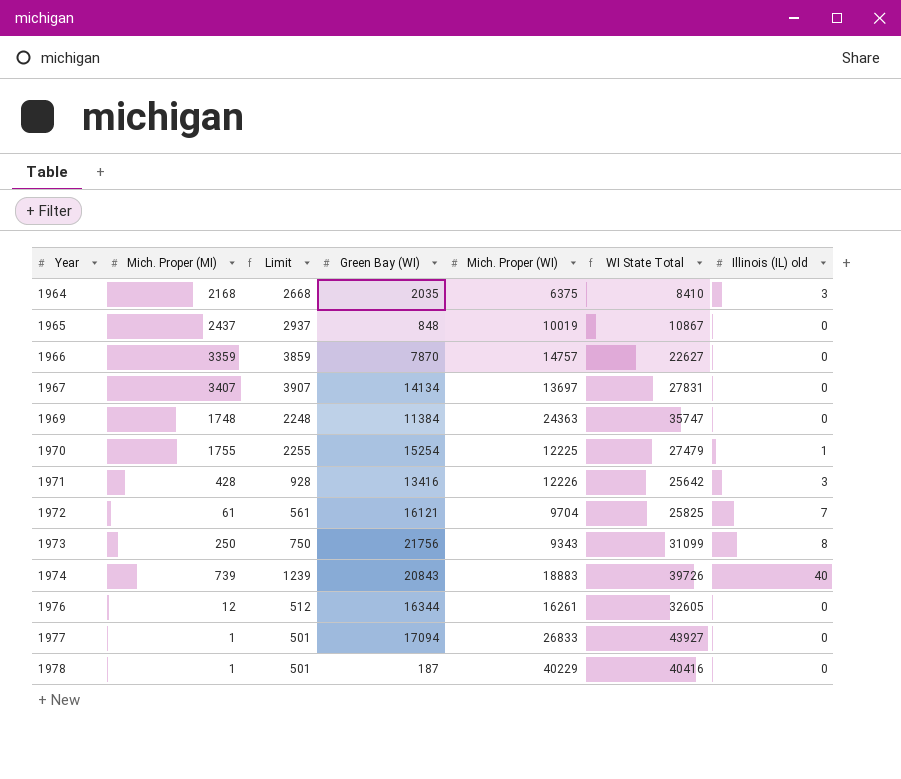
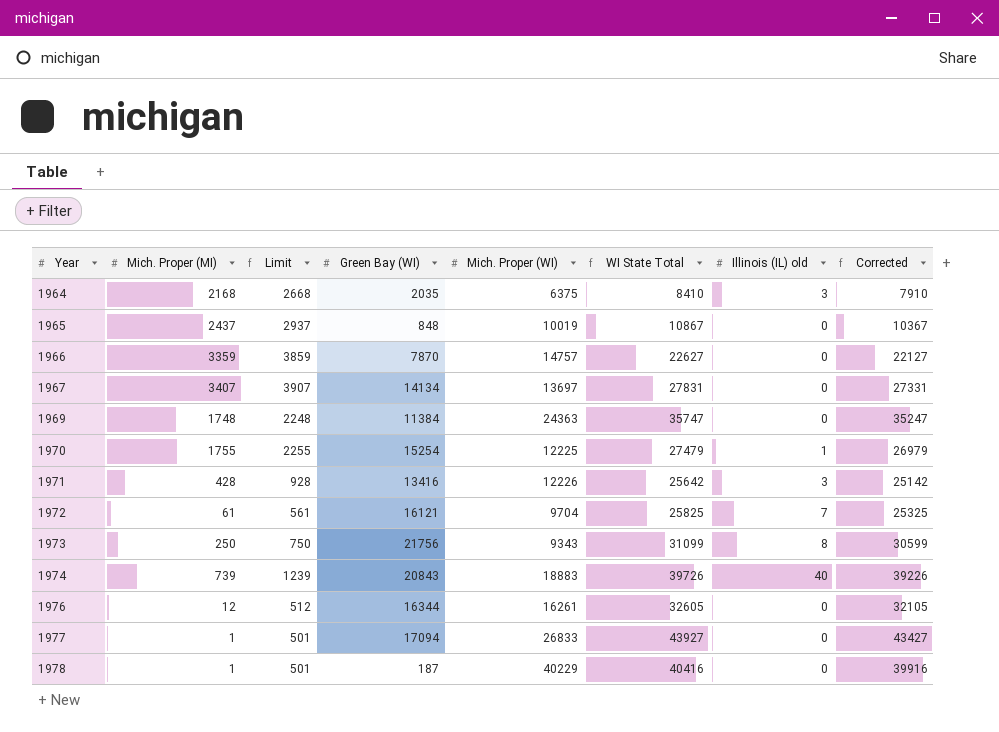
column Corrected | formula: none -> [WI State Total] - 500

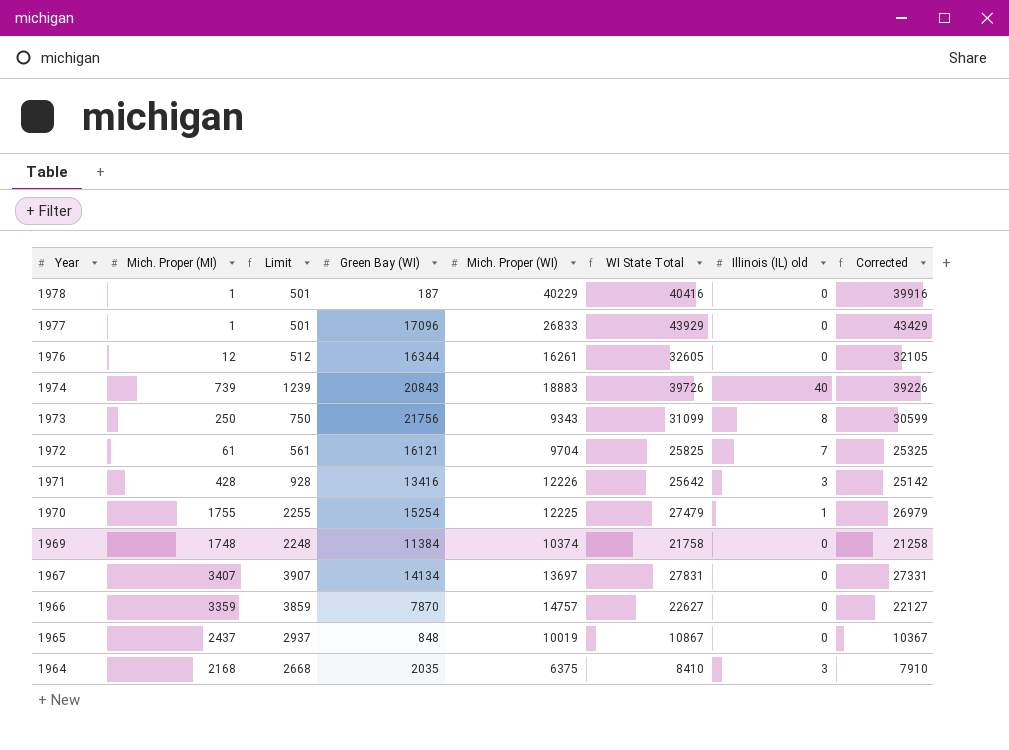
row order: Year ascending -> Year descending
1977 | Green Bay (WI): 17094 -> 17096
1977 | WI State Total: 43927 -> 43929
1977 | Corrected: 43427 -> 43429
1969 | Mich. Proper (WI): 24363 -> 10374
1969 | WI State Total: 35747 -> 21758
1969 | Corrected: 35247 -> 21258

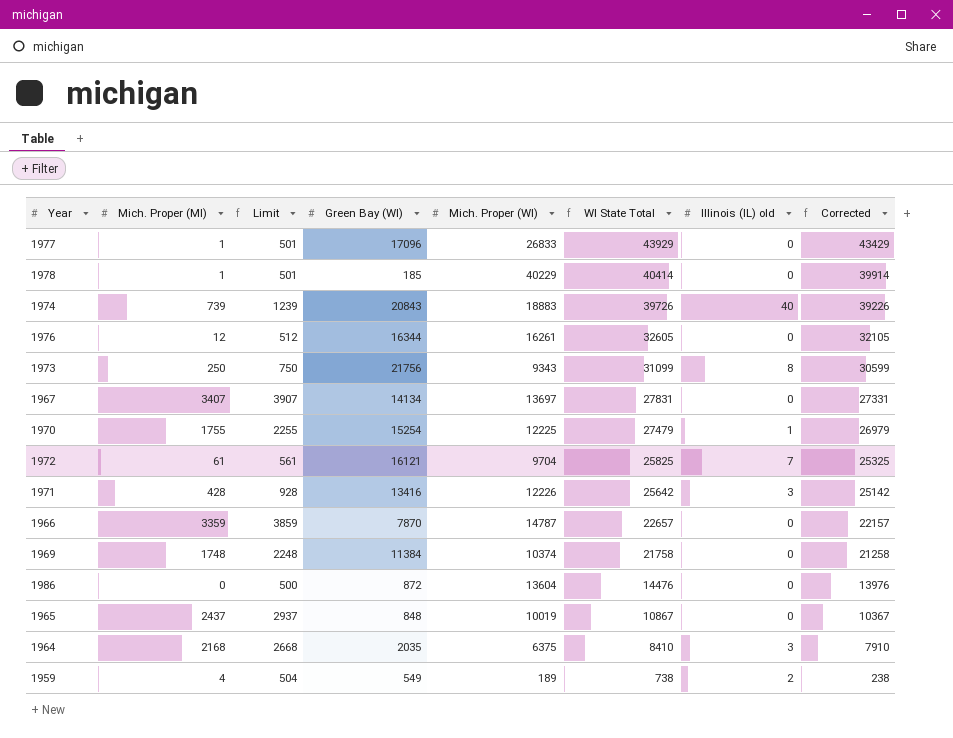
row order: Year descending -> WI State Total descending
1978 | Green Bay (WI): 187 -> 185
1978 | WI State Total: 40416 -> 40414
1978 | Corrected: 39916 -> 39914
1966 | Mich. Proper (WI): 14757 -> 14787
1966 | WI State Total: 22627 -> 22657
1966 | Corrected: 22127 -> 22157
row 1986: none -> 0 | 500 | 872 | 13604 | 14476 | 0 | 13976
row 1959: none -> 4 | 504 | 549 | 189 | 738 | 2 | 238

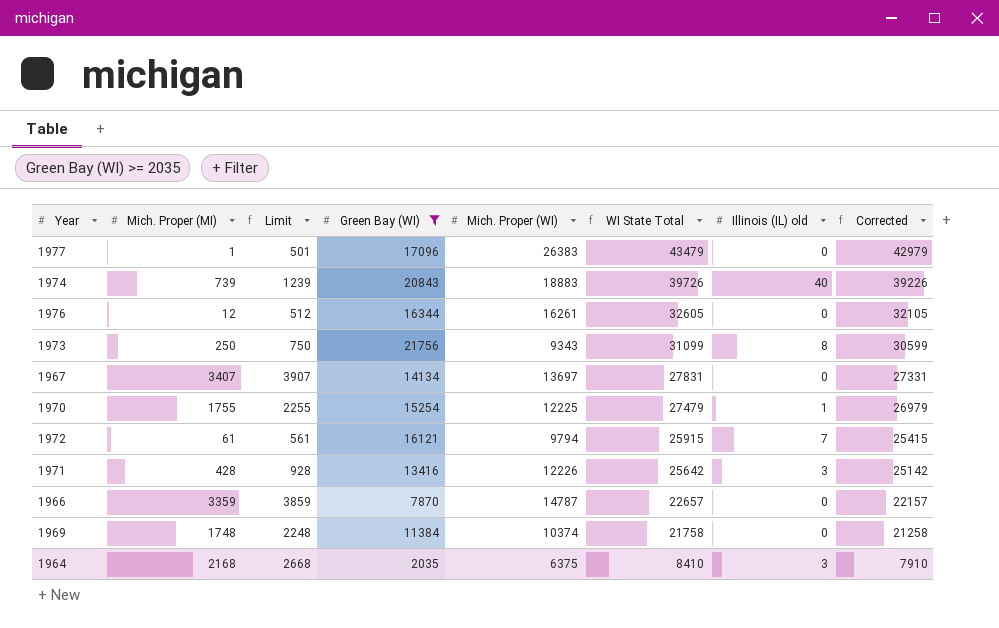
filter: none -> Green Bay (WI) >= 2035
1977 | Mich. Proper (WI): 26833 -> 26383
1977 | WI State Total: 43929 -> 43479
1977 | Corrected: 43429 -> 42979
1972 | Mich. Proper (WI): 9704 -> 9794
1972 | WI State Total: 25825 -> 25915
1972 | Corrected: 25325 -> 25415

